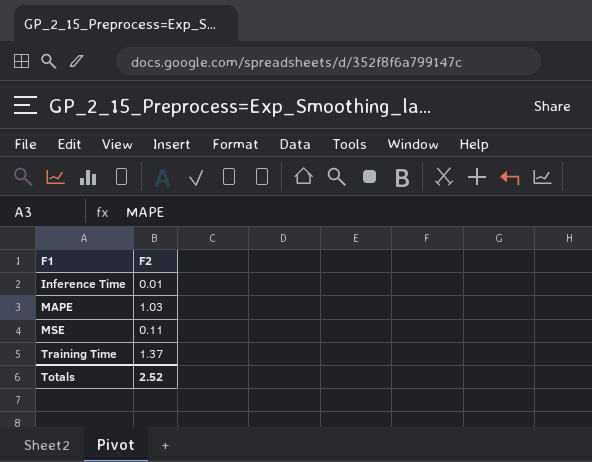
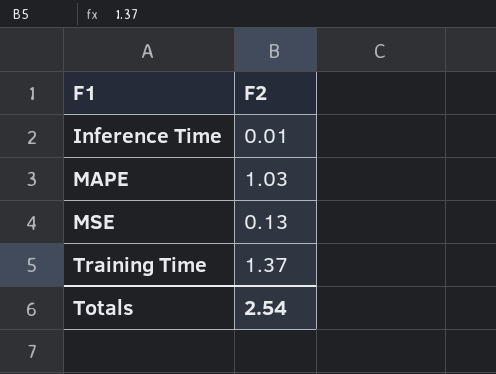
MSE | F2: 0.11 -> 0.13
Totals | F2: 2.52 -> 2.54

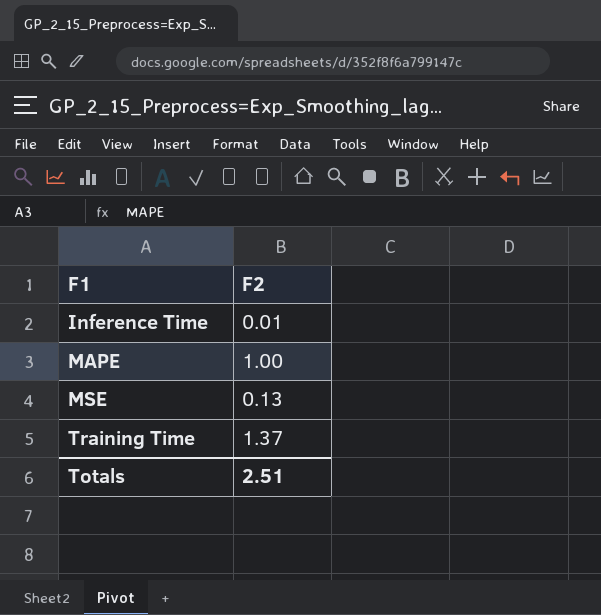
MAPE | F2: 1.03 -> 1.00
Totals | F2: 2.54 -> 2.51

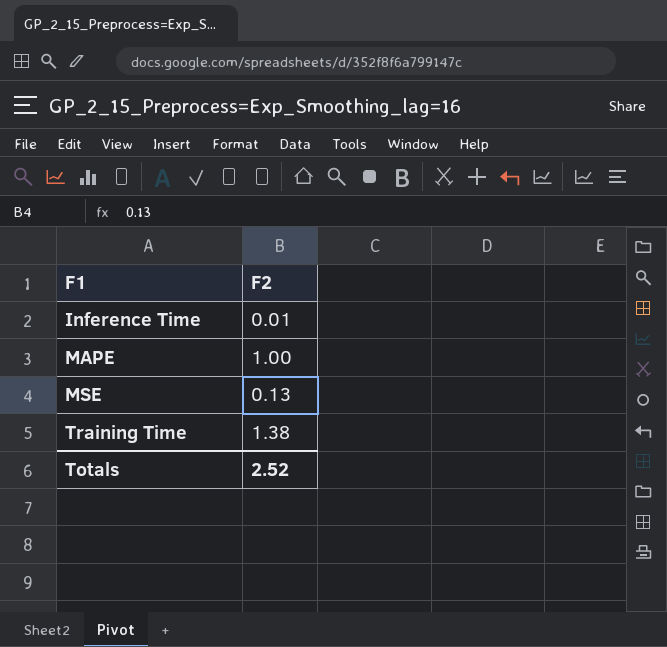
Training Time | F2: 1.37 -> 1.38
Totals | F2: 2.51 -> 2.52

